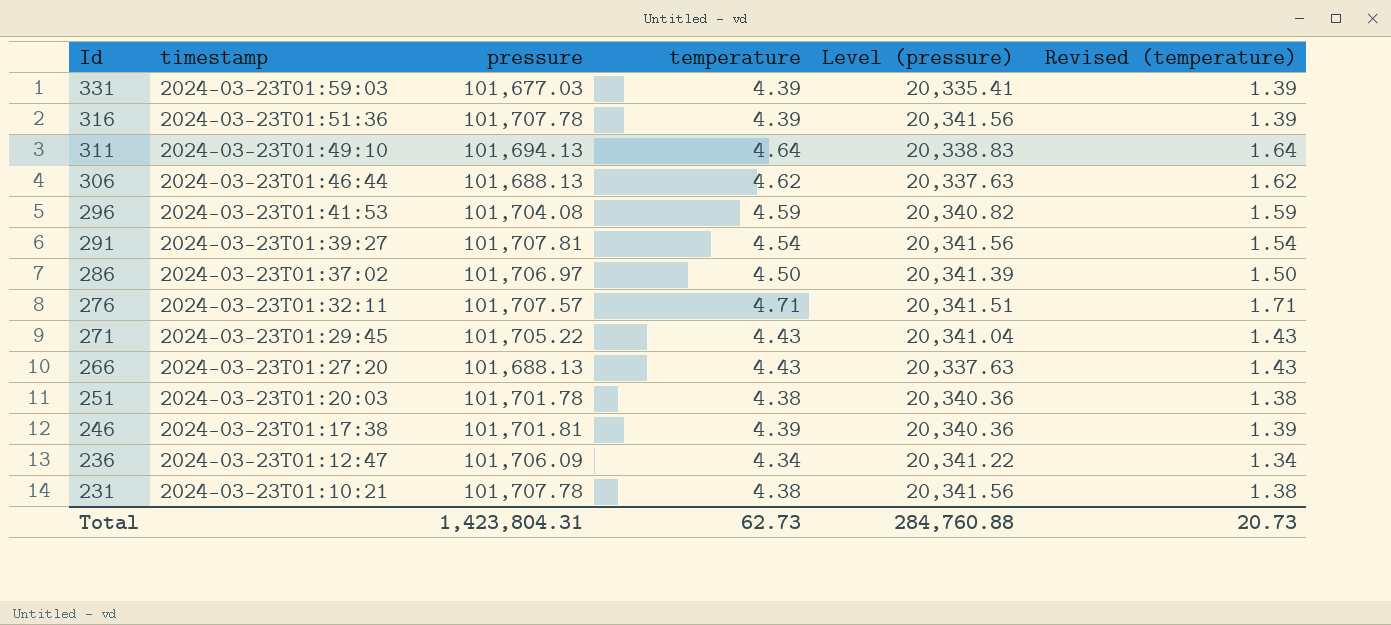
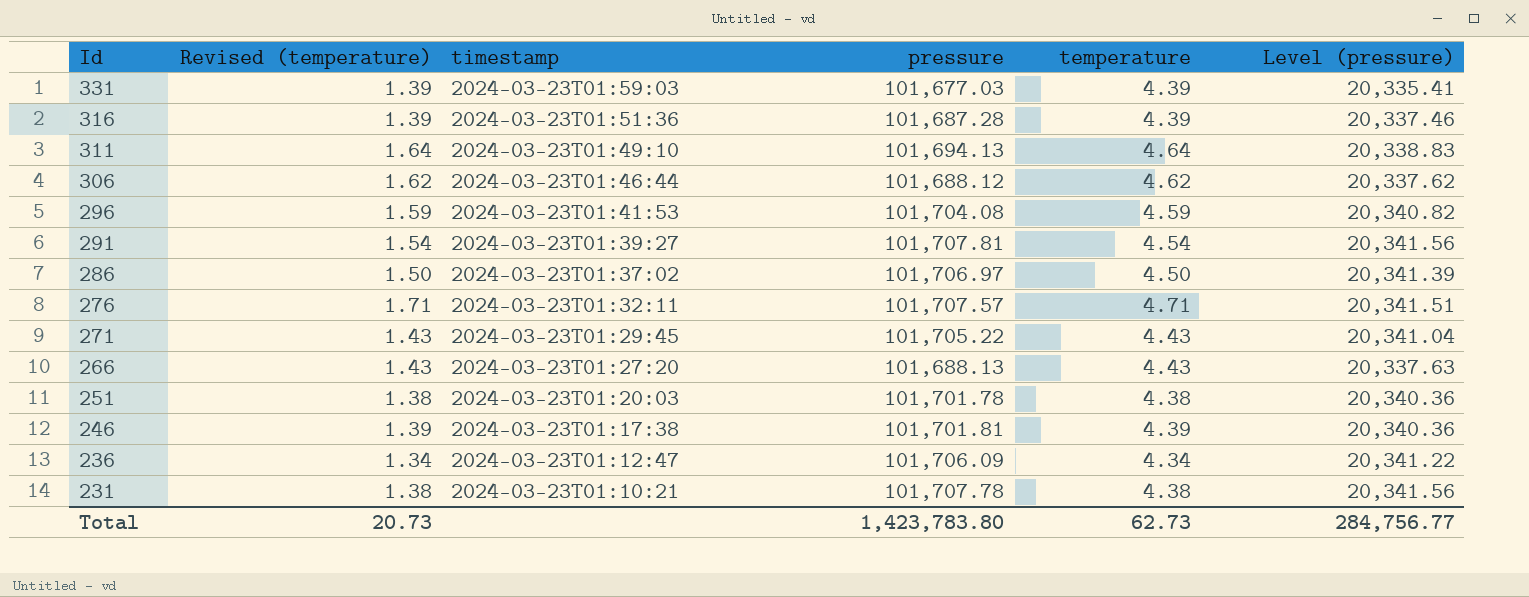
column Revised (temperature) | position: 6 -> 2
316 | pressure: 101,707.78 -> 101,687.28
316 | Level (pressure): 20,341.56 -> 20,337.46
306 | pressure: 101,688.13 -> 101,688.12
306 | Level (pressure): 20,337.63 -> 20,337.62
Total | pressure: 1,423,804.31 -> 1,423,783.80
Total | Level (pressure): 284,760.88 -> 284,756.77

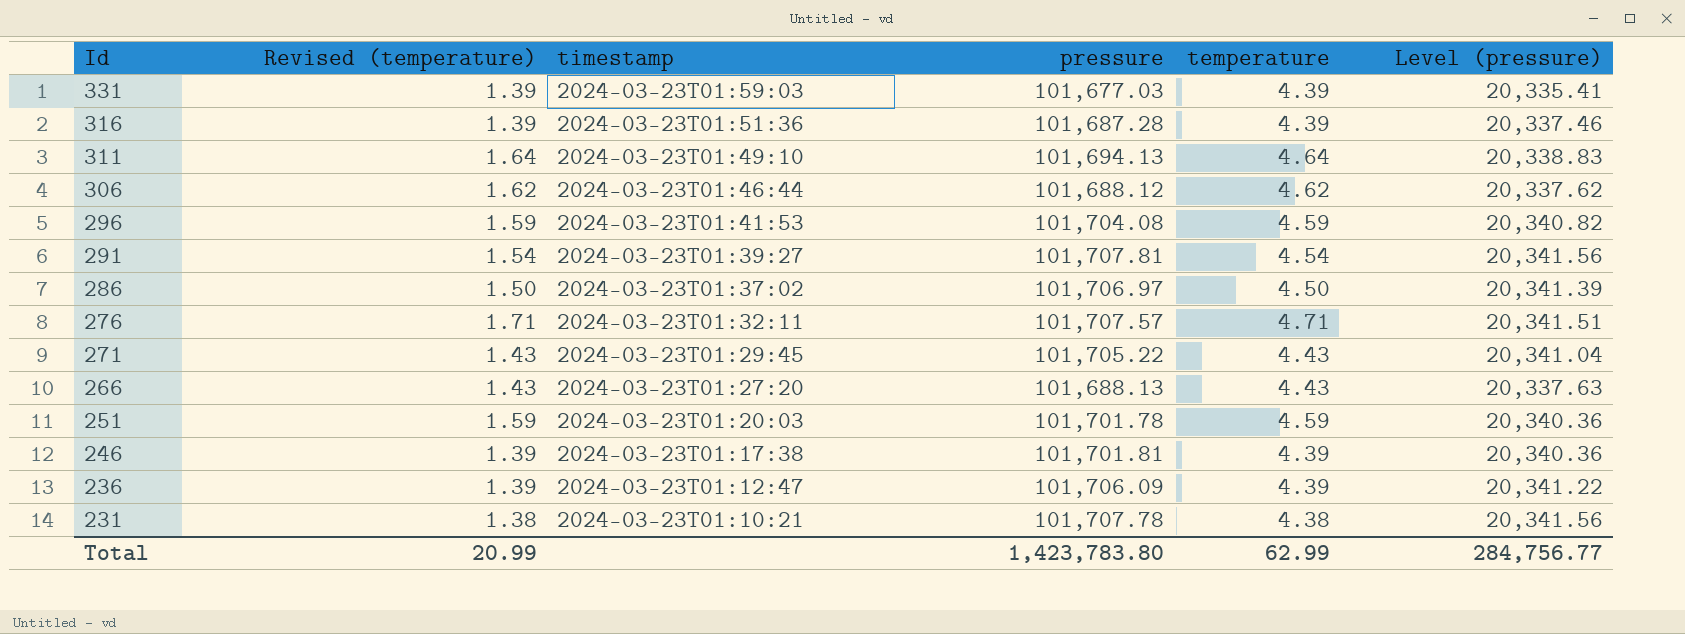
251 | Revised (temperature): 1.38 -> 1.59
251 | temperature: 4.38 -> 4.59
236 | Revised (temperature): 1.34 -> 1.39
236 | temperature: 4.34 -> 4.39
Total | Revised (temperature): 20.73 -> 20.99
Total | temperature: 62.73 -> 62.99

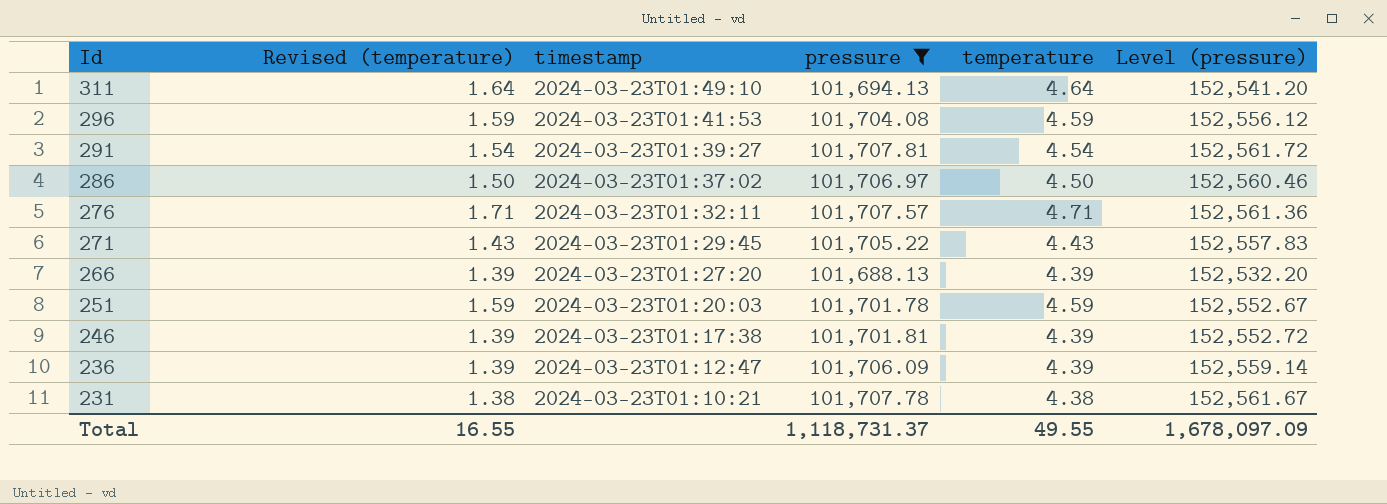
filter: none -> pressure >= 101,688.13
column Level (pressure) | formula: [pressure] * 0.2 -> [pressure] * 1.5
266 | Revised (temperature): 1.43 -> 1.39
266 | temperature: 4.43 -> 4.39
Total | Revised (temperature): 20.99 -> 16.55
Total | pressure: 1,423,783.80 -> 1,118,731.37
Total | temperature: 62.99 -> 49.55
Total | Level (pressure): 284,756.77 -> 1,678,097.09

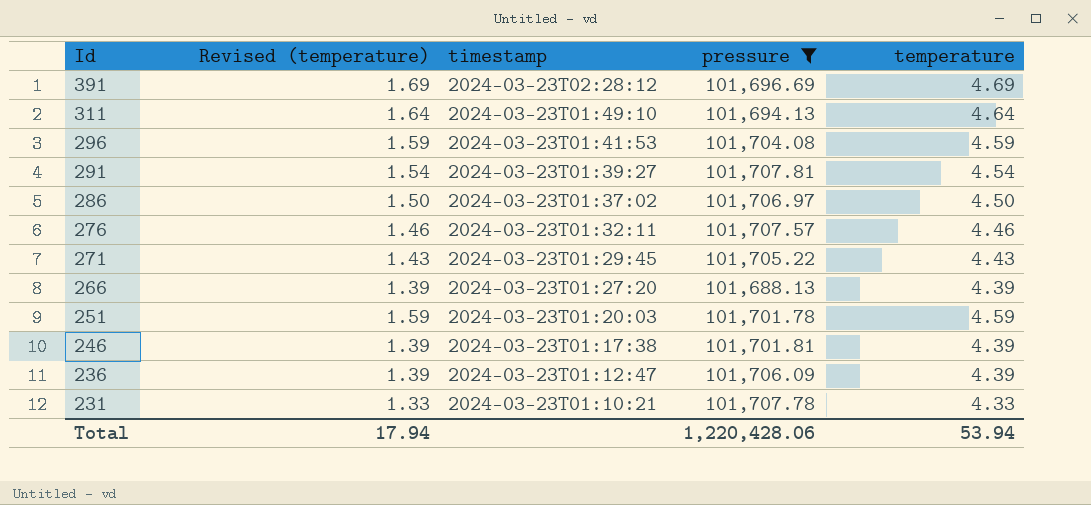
column Level (pressure) | formula: [pressure] * 1.5 -> none
row 391: none -> 1.69 | 2024-03-23T02:28:12 | 101,696.69 | 4.69
276 | Revised (temperature): 1.71 -> 1.46
276 | temperature: 4.71 -> 4.46
231 | Revised (temperature): 1.38 -> 1.33
231 | temperature: 4.38 -> 4.33
Total | Revised (temperature): 16.55 -> 17.94
Total | pressure: 1,118,731.37 -> 1,220,428.06
Total | temperature: 49.55 -> 53.94

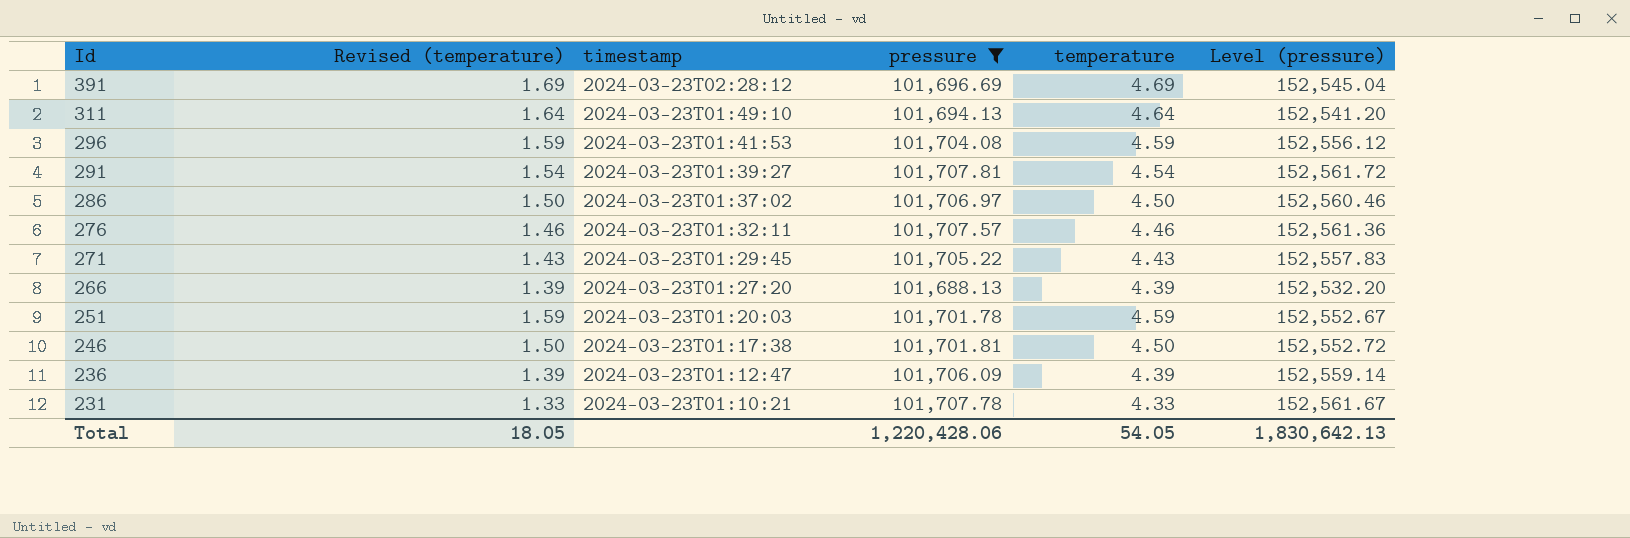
column Level (pressure) | formula: none -> [pressure] * 1.5
246 | Revised (temperature): 1.39 -> 1.50
246 | temperature: 4.39 -> 4.50
Total | Revised (temperature): 17.94 -> 18.05
Total | temperature: 53.94 -> 54.05

